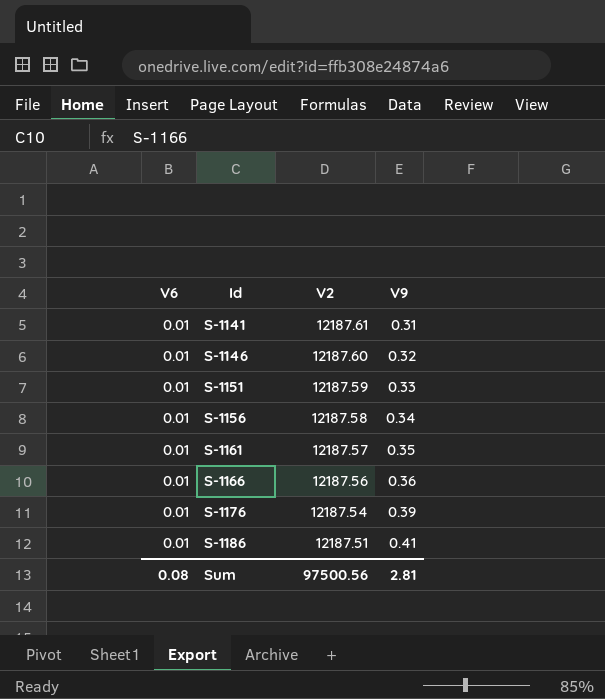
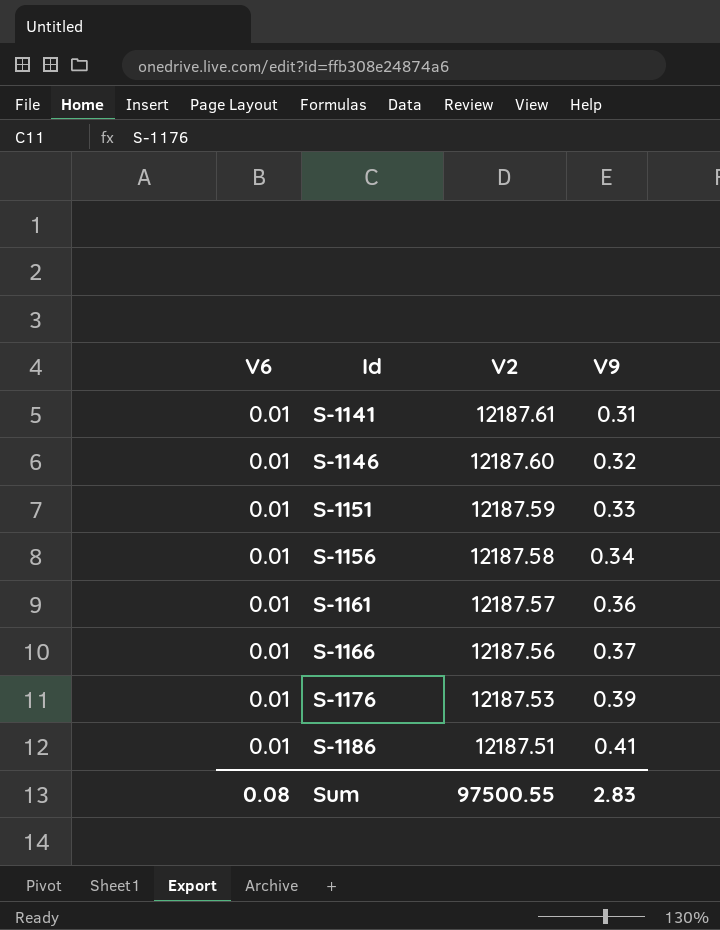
S-1161 | V9: 0.35 -> 0.36
S-1166 | V9: 0.36 -> 0.37
S-1176 | V2: 12187.54 -> 12187.53
Sum | V2: 97500.56 -> 97500.55
Sum | V9: 2.81 -> 2.83

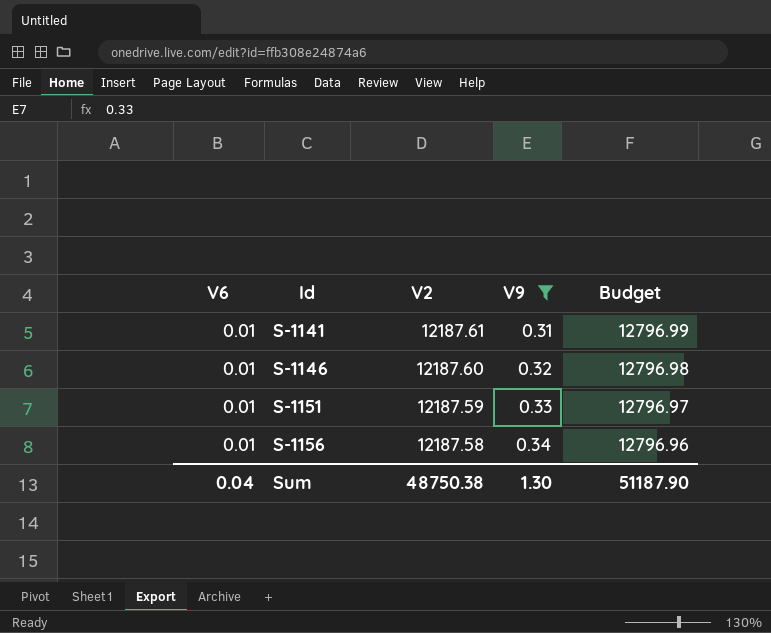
filter: none -> V9 <= 0.34
column Budget | formula: none -> [V2] * 1.05
Sum | V6: 0.08 -> 0.04
Sum | V2: 97500.55 -> 48750.38
Sum | V9: 2.83 -> 1.30

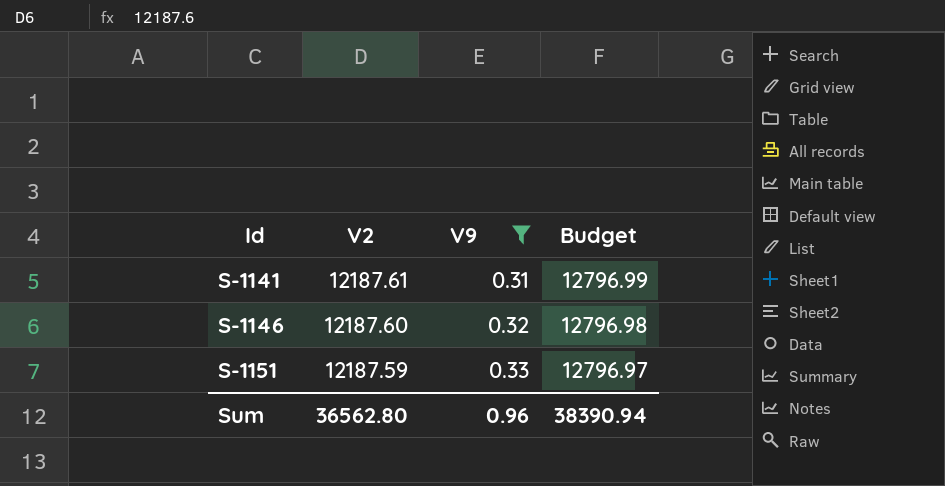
column V6 | position: 1 -> none
row S-1156: 0.01 | 12187.58 | 0.34 | 12796.96 -> none
Sum | V2: 48750.38 -> 36562.80
Sum | V9: 1.30 -> 0.96
Sum | Budget: 51187.90 -> 38390.94

